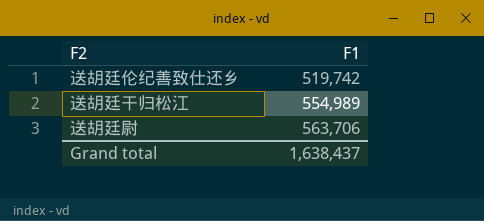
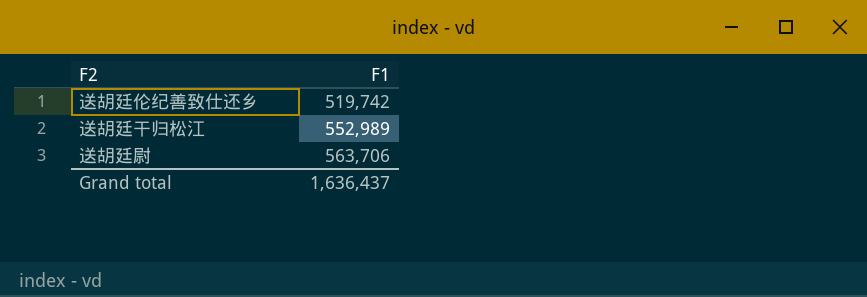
送胡廷干归松江 | F1: 554,989 -> 552,989
Grand total | F1: 1,638,437 -> 1,636,437

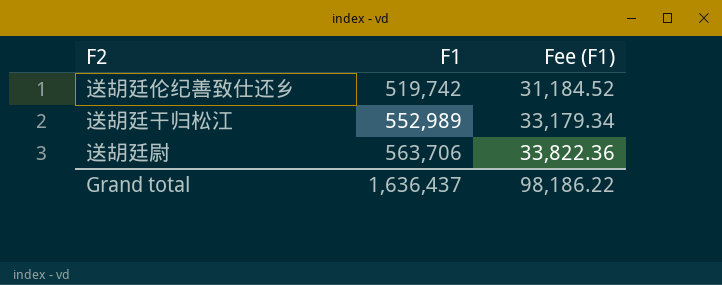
column Fee (F1) | formula: none -> [F1] * 0.06

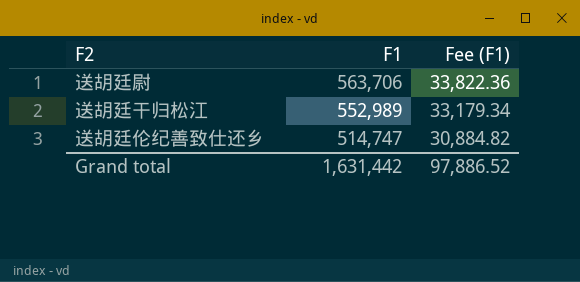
row order: F1 ascending -> F1 descending
送胡廷伦纪善致仕还乡 | F1: 519,742 -> 514,747
送胡廷伦纪善致仕还乡 | Fee (F1): 31,184.52 -> 30,884.82
Grand total | F1: 1,636,437 -> 1,631,442
Grand total | Fee (F1): 98,186.22 -> 97,886.52

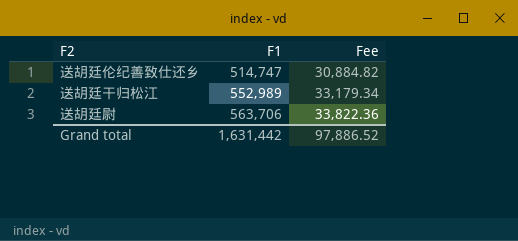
row order: F1 descending -> F1 ascending
column name: Fee (F1) -> Fee

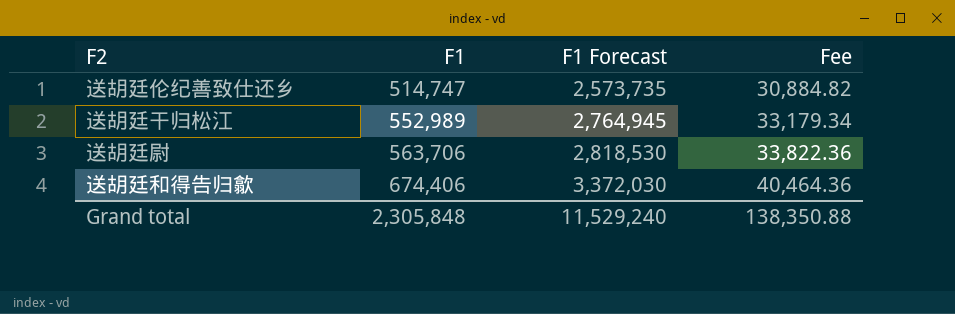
column F1 Forecast | formula: none -> [F1] * 5
row 送胡廷和得告归歙: none -> 674,406 | 3,372,030 | 40,464.36
Grand total | F1: 1,631,442 -> 2,305,848
Grand total | Fee: 97,886.52 -> 138,350.88

